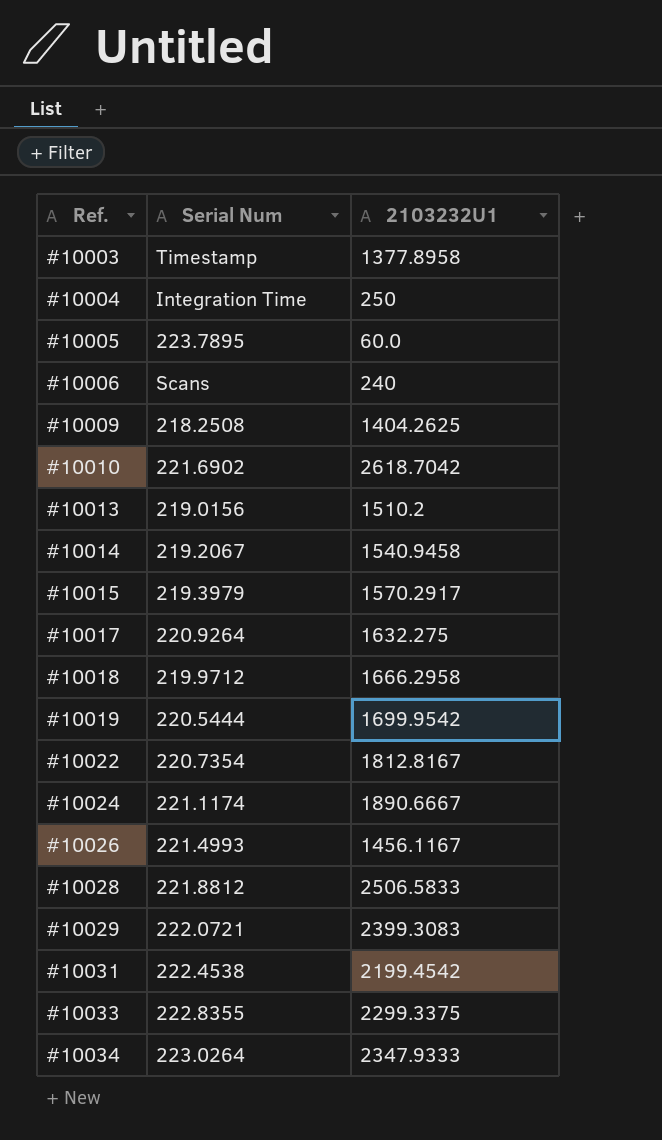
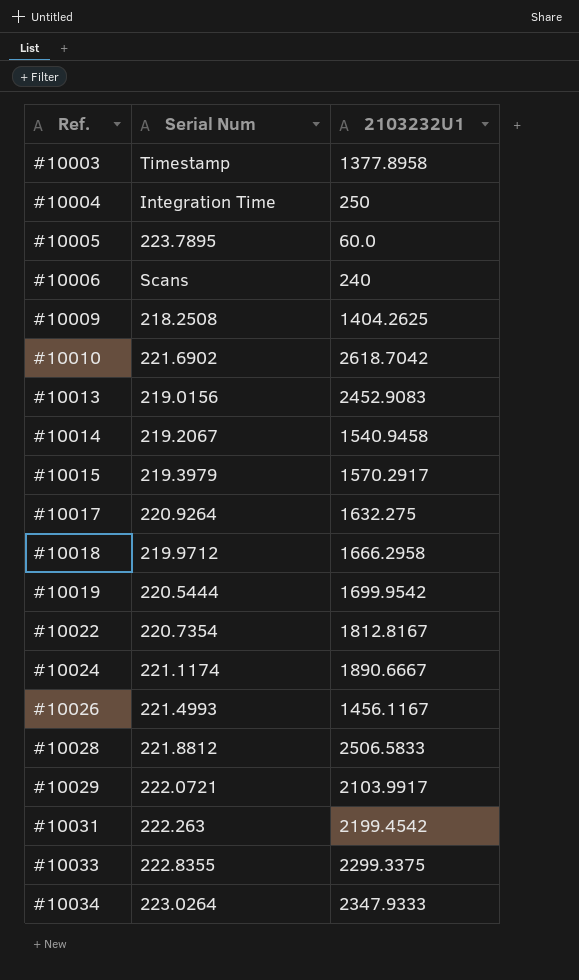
#10013 | 2103232U1: 1510.2 -> 2452.9083
#10029 | 2103232U1: 2399.3083 -> 2103.9917
#10031 | Serial Num: 222.4538 -> 222.263

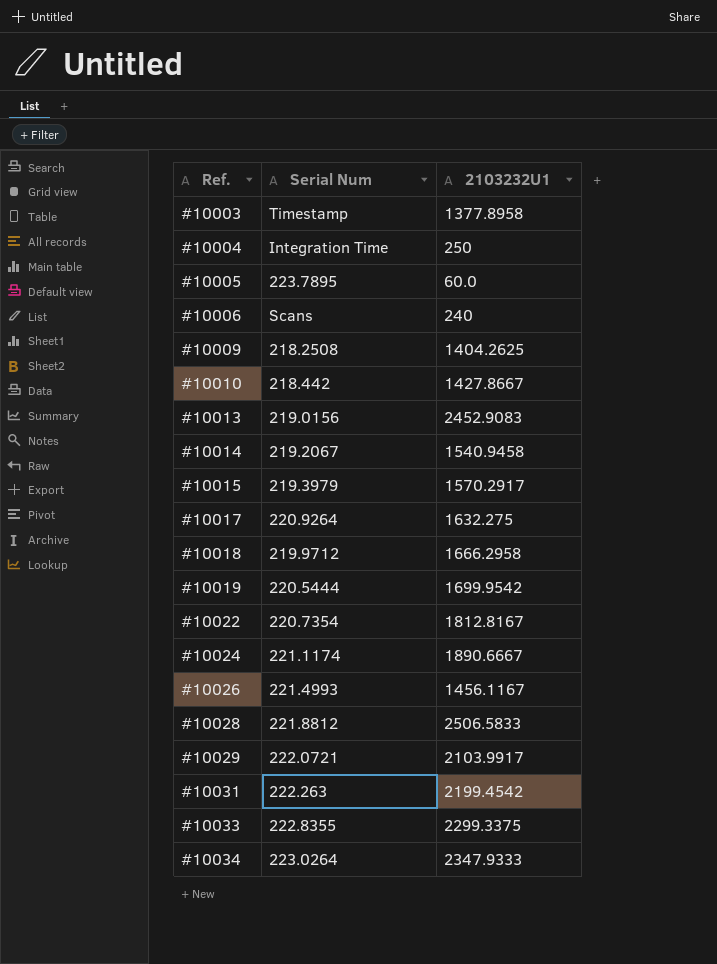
#10010 | Serial Num: 221.6902 -> 218.442
#10010 | 2103232U1: 2618.7042 -> 1427.8667

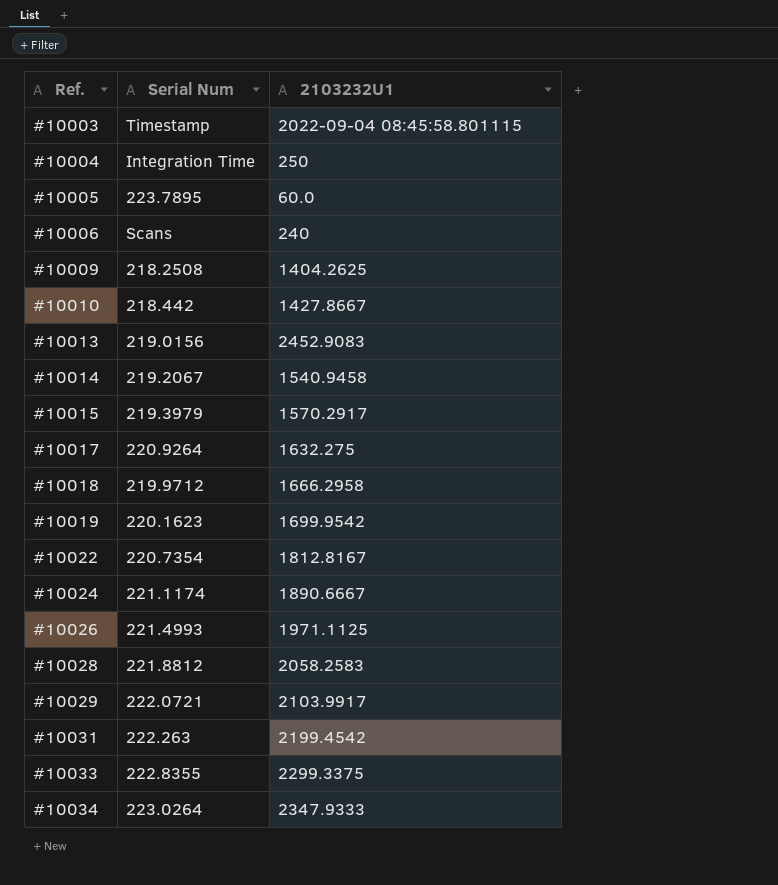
#10003 | 2103232U1: 1377.8958 -> 2022-09-04 08:45:58.801115
#10019 | Serial Num: 220.5444 -> 220.1623
#10026 | 2103232U1: 1456.1167 -> 1971.1125
#10028 | 2103232U1: 2506.5833 -> 2058.2583

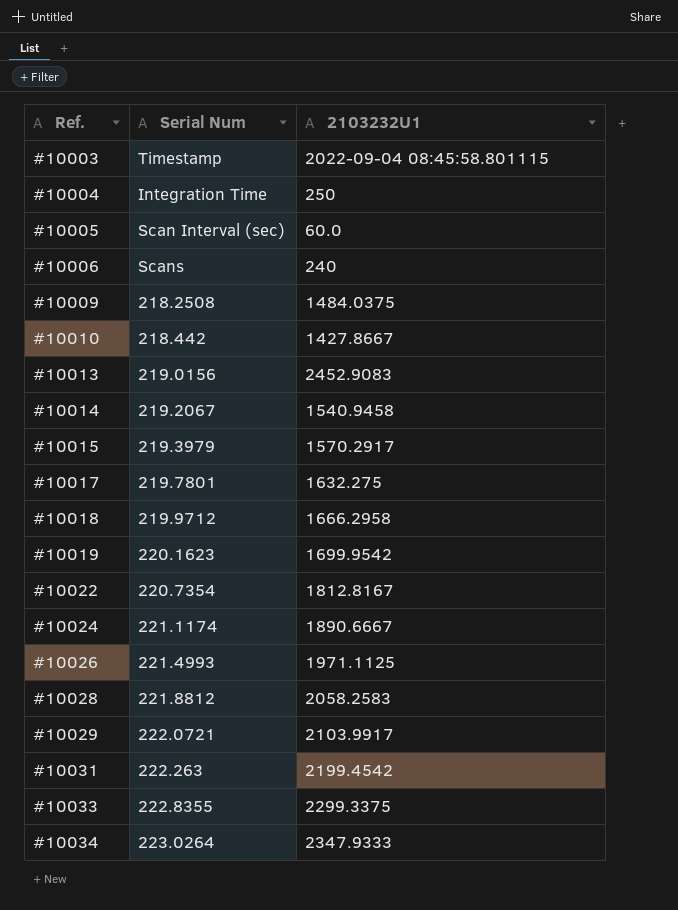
#10005 | Serial Num: 223.7895 -> Scan Interval (sec)
#10009 | 2103232U1: 1404.2625 -> 1484.0375
#10017 | Serial Num: 220.9264 -> 219.7801

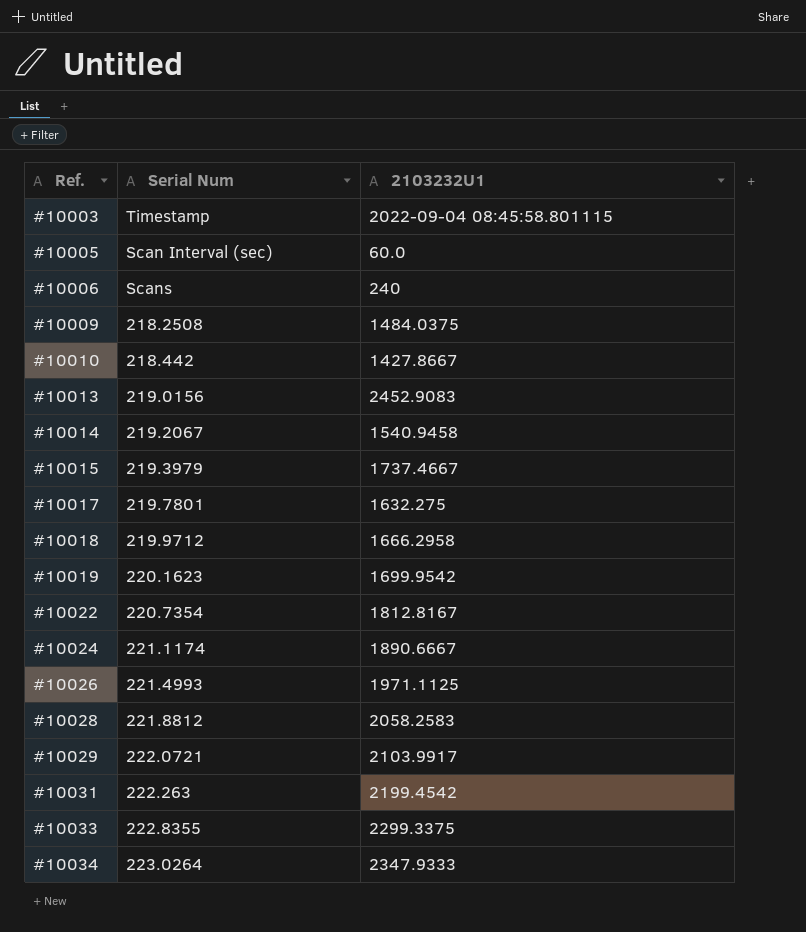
row #10004: Integration Time | 250 -> none
#10015 | 2103232U1: 1570.2917 -> 1737.4667

